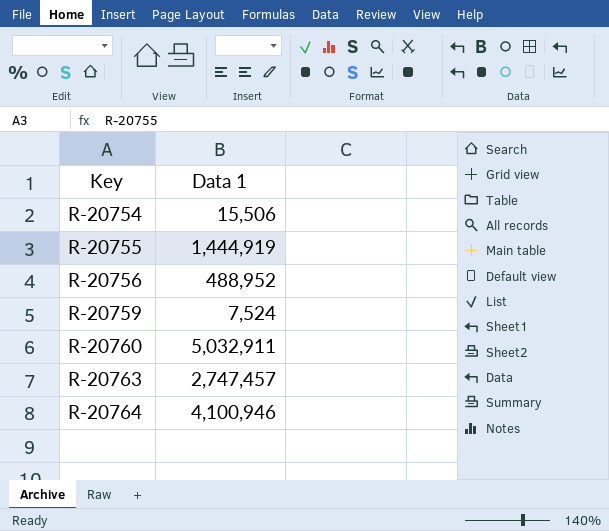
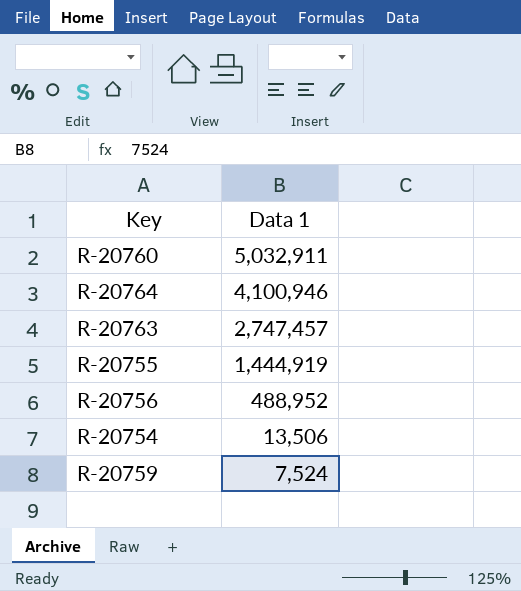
row order: Key ascending -> Data 1 descending
R-20754 | Data 1: 15,506 -> 13,506

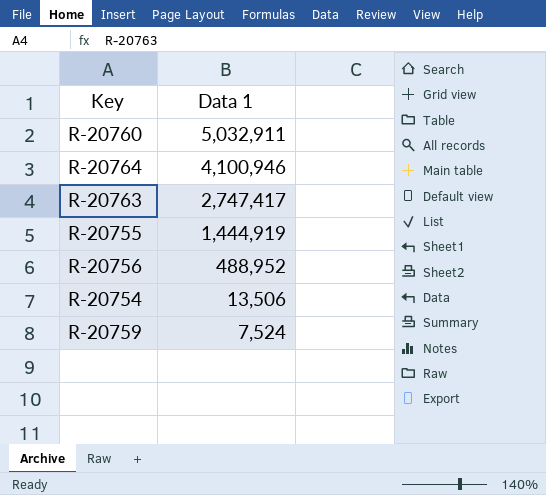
R-20763 | Data 1: 2,747,457 -> 2,747,417

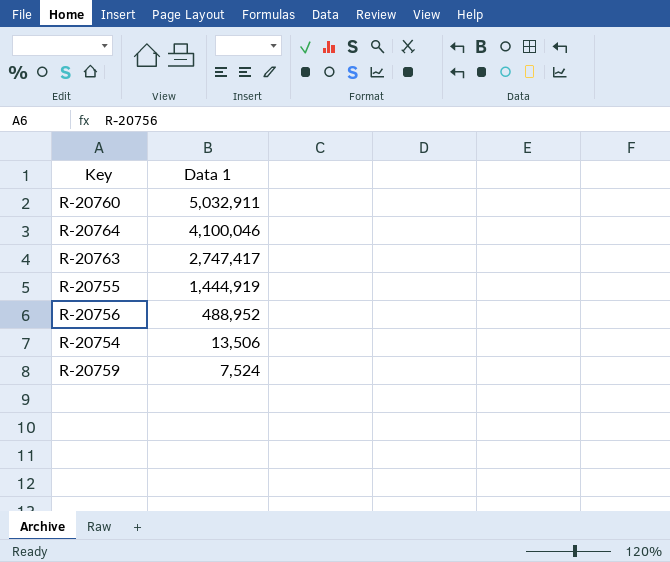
R-20764 | Data 1: 4,100,946 -> 4,100,046

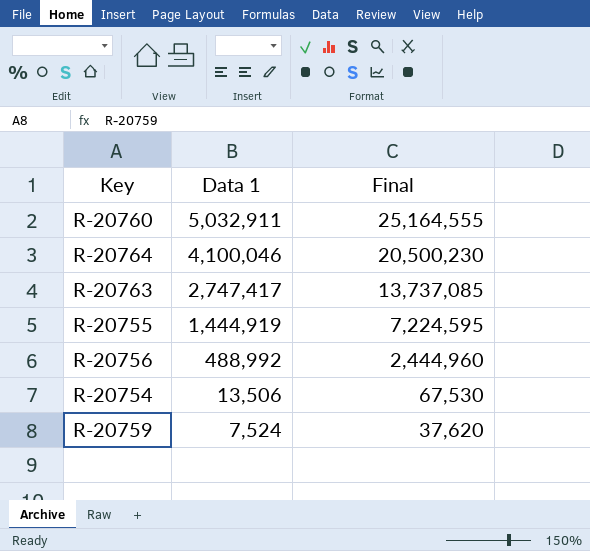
column Final | formula: none -> [Data 1] * 5
R-20756 | Data 1: 488,952 -> 488,992

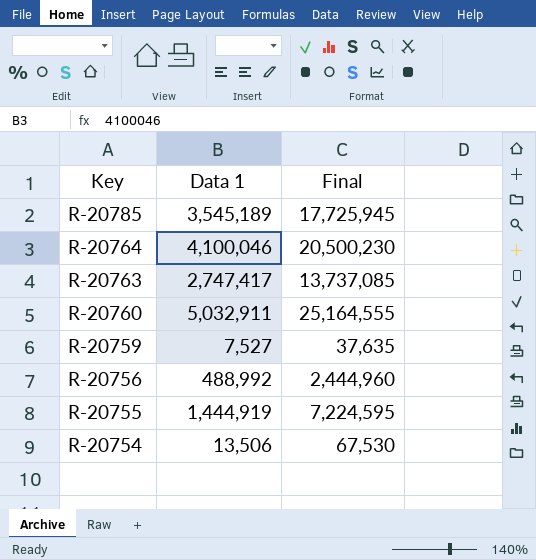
row order: Data 1 descending -> Key descending
row R-20785: none -> 3,545,189 | 17,725,945
R-20759 | Data 1: 7,524 -> 7,527
R-20759 | Final: 37,620 -> 37,635

